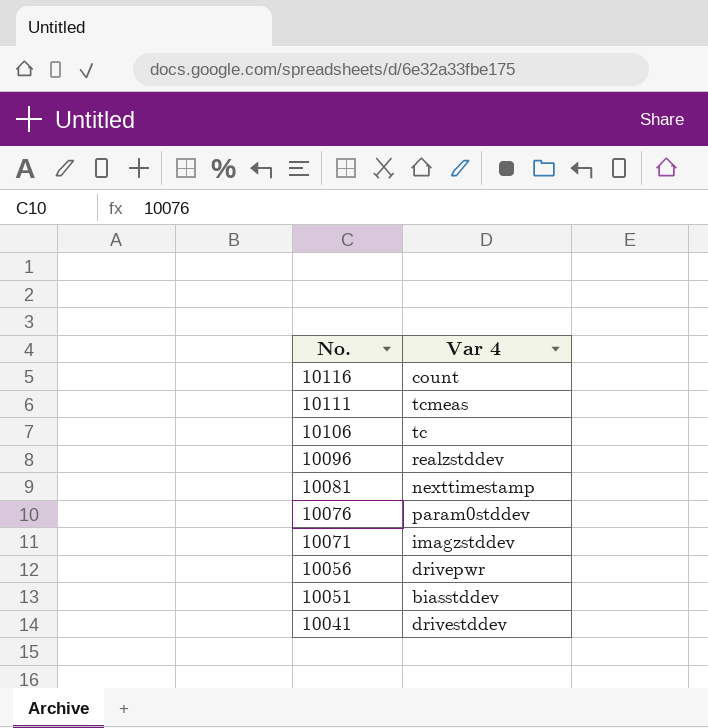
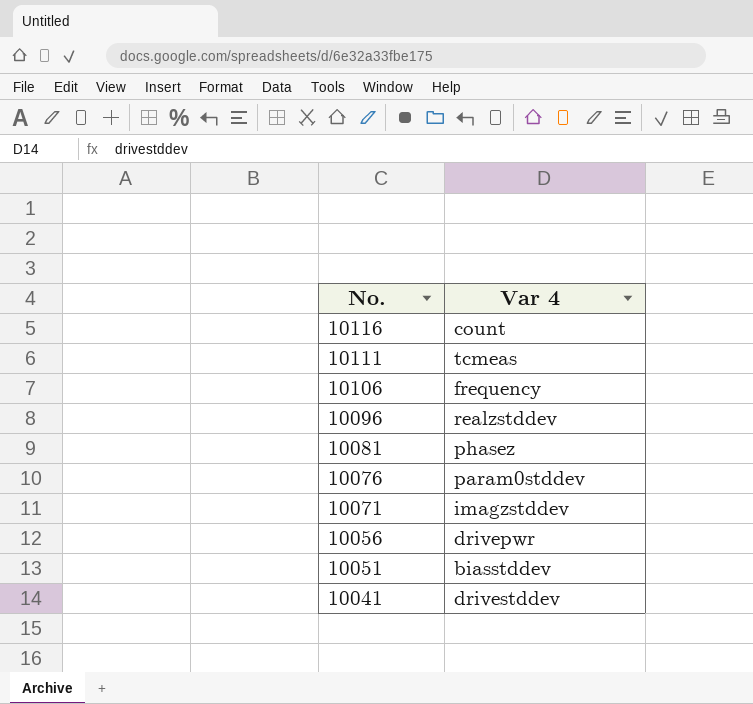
10106 | Var 4: tc -> frequency
10081 | Var 4: nexttimestamp -> phasez

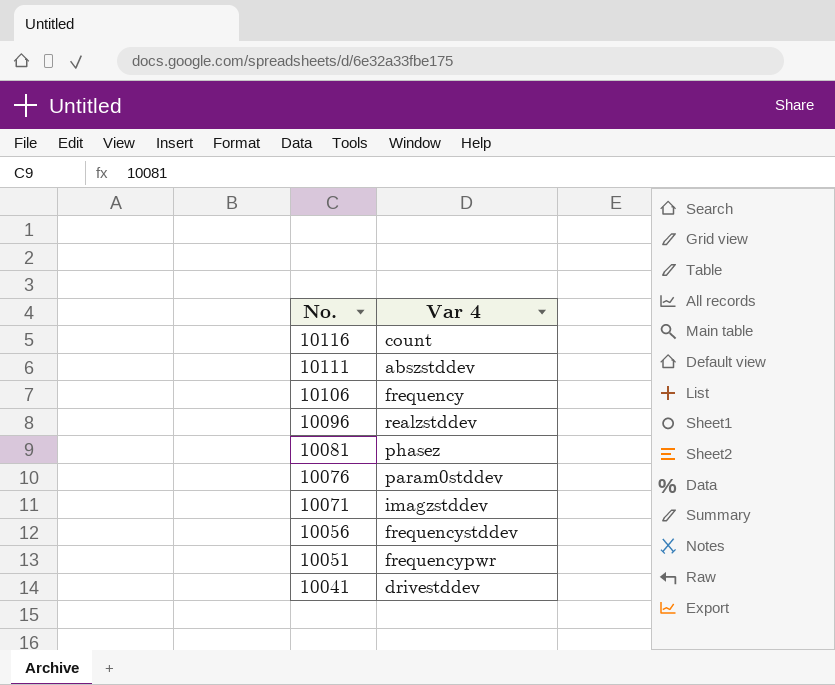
10111 | Var 4: tcmeas -> abszstddev
10056 | Var 4: drivepwr -> frequencystddev
10051 | Var 4: biasstddev -> frequencypwr

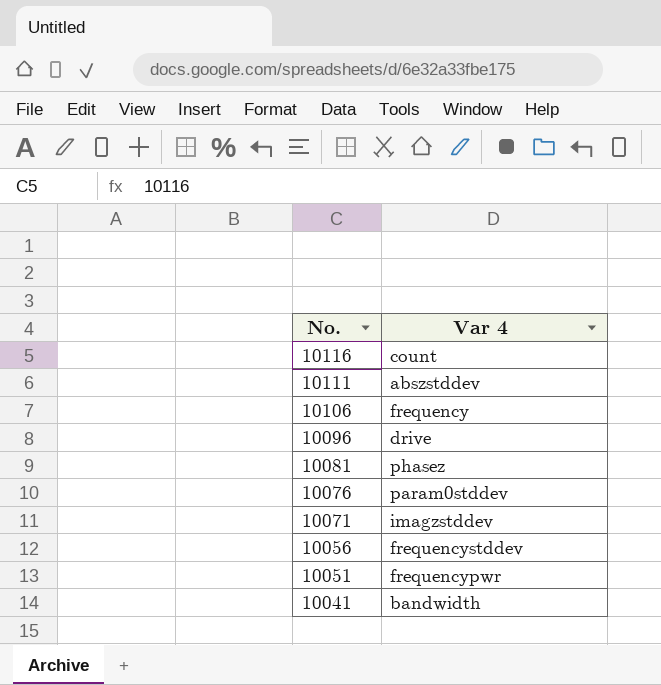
10096 | Var 4: realzstddev -> drive
10041 | Var 4: drivestddev -> bandwidth

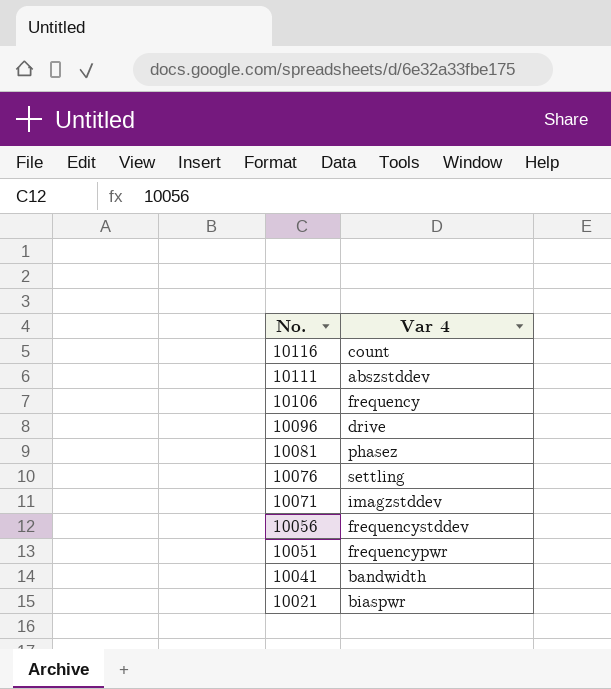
10076 | Var 4: param0stddev -> settling
row 10021: none -> biaspwr

